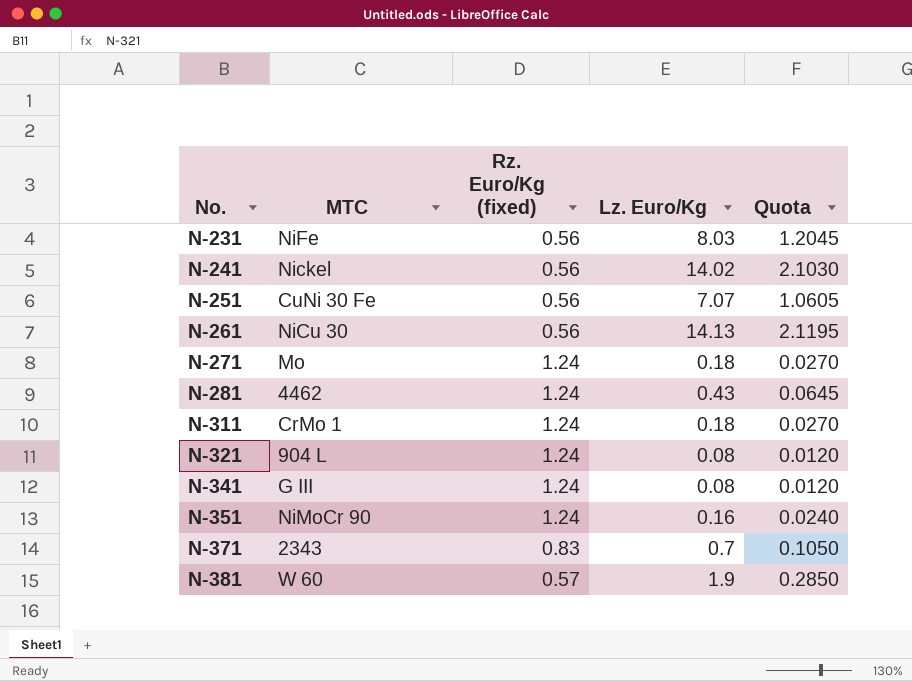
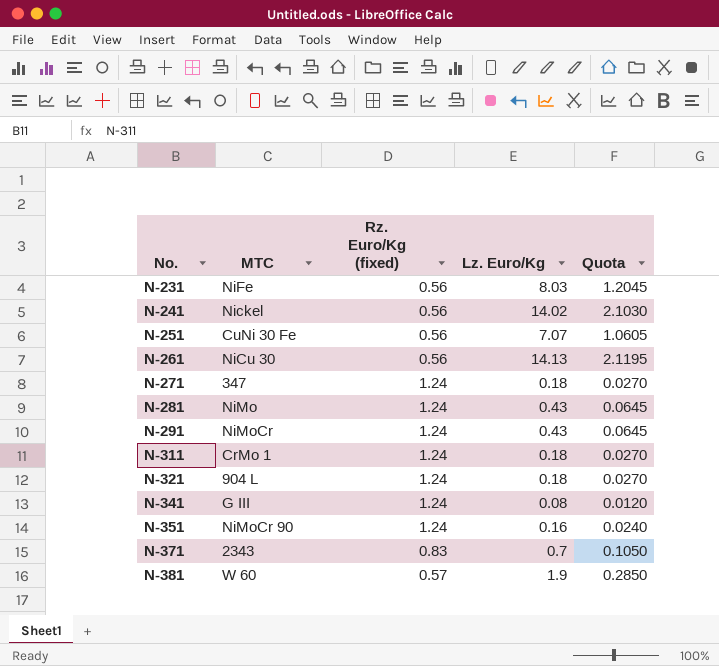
N-271 | MTC: Mo -> 347
N-281 | MTC: 4462 -> NiMo
row N-291: none -> NiMoCr | 1.24 | 0.43 | 0.0645
N-321 | Lz. Euro/Kg: 0.08 -> 0.18
N-321 | Quota: 0.0120 -> 0.0270

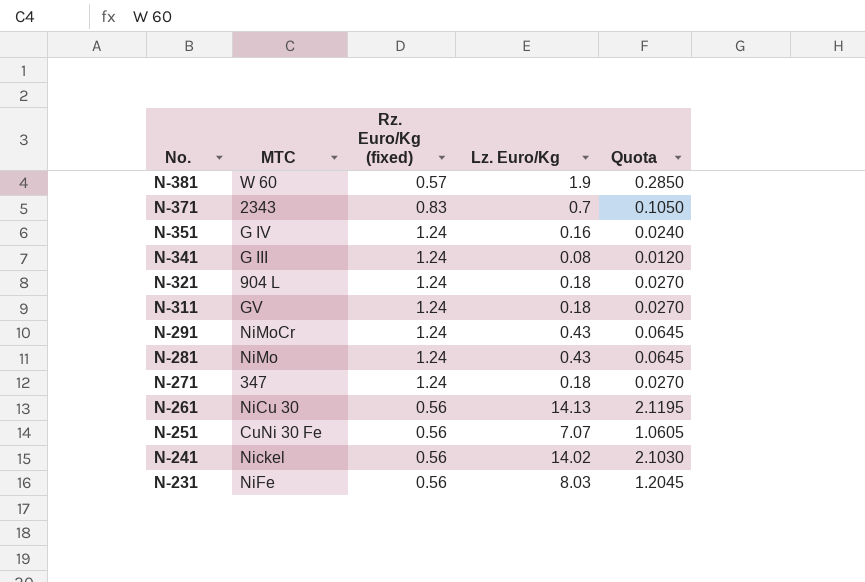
row order: No. ascending -> No. descending
N-351 | MTC: NiMoCr 90 -> G IV
N-311 | MTC: CrMo 1 -> GV

